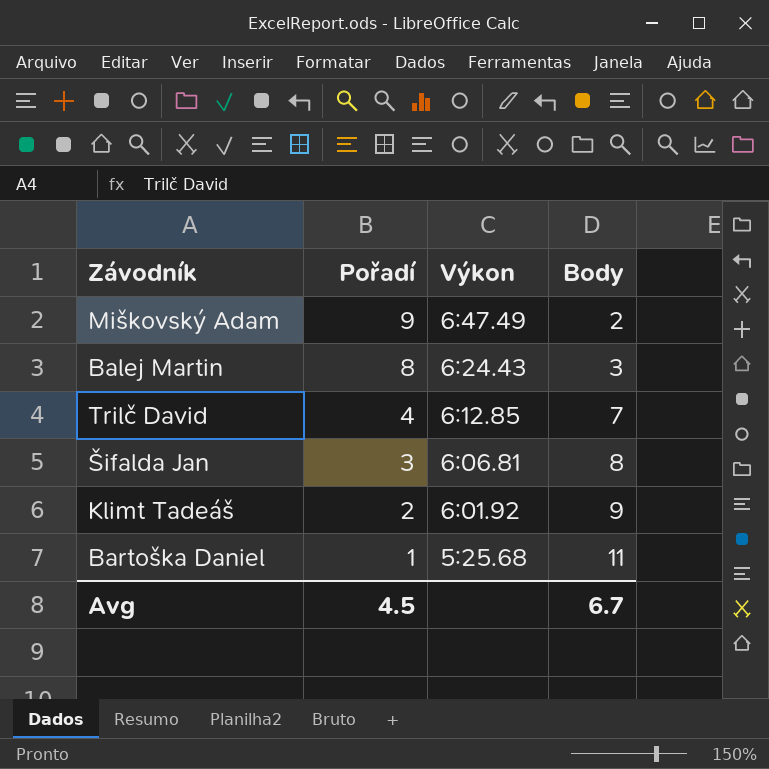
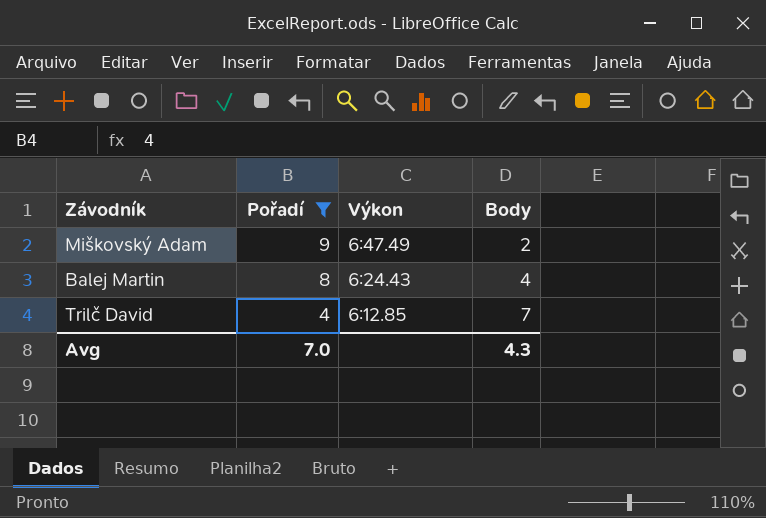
filter: none -> Pořadí >= 4
Balej Martin | Body: 3 -> 4
Avg | Pořadí: 4.5 -> 7.0
Avg | Body: 6.7 -> 4.3

